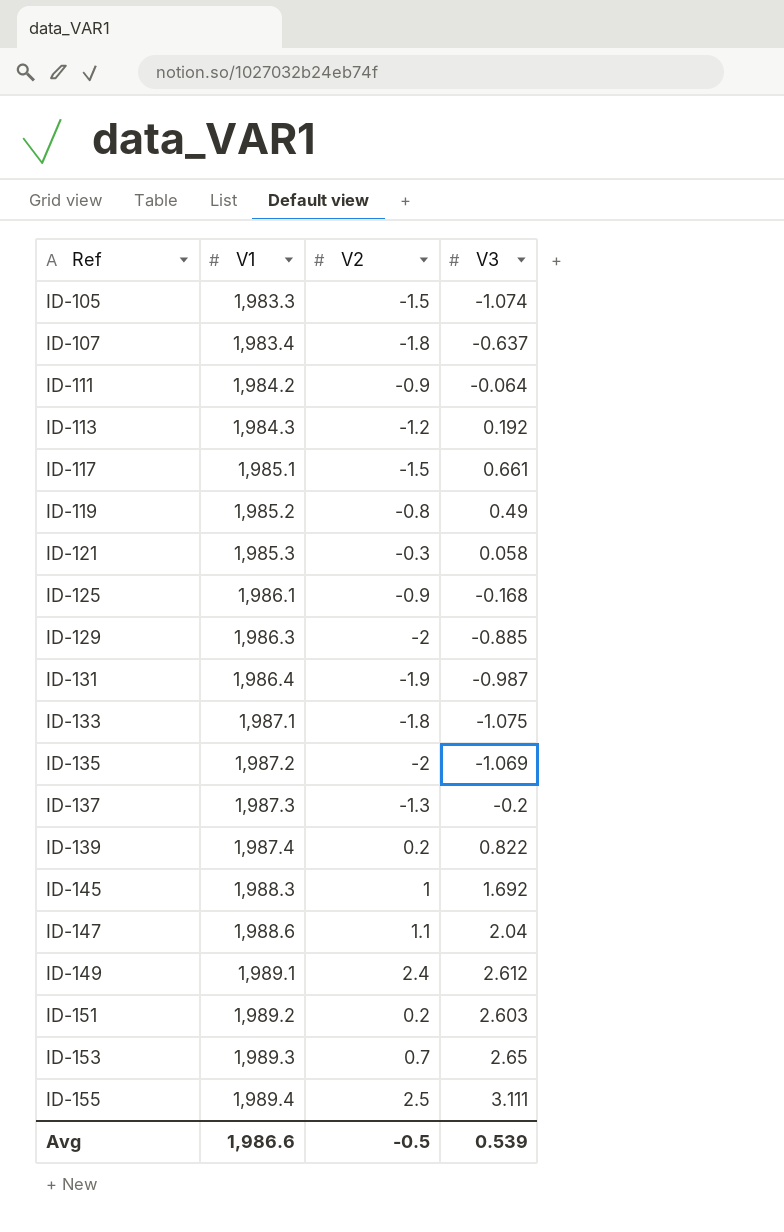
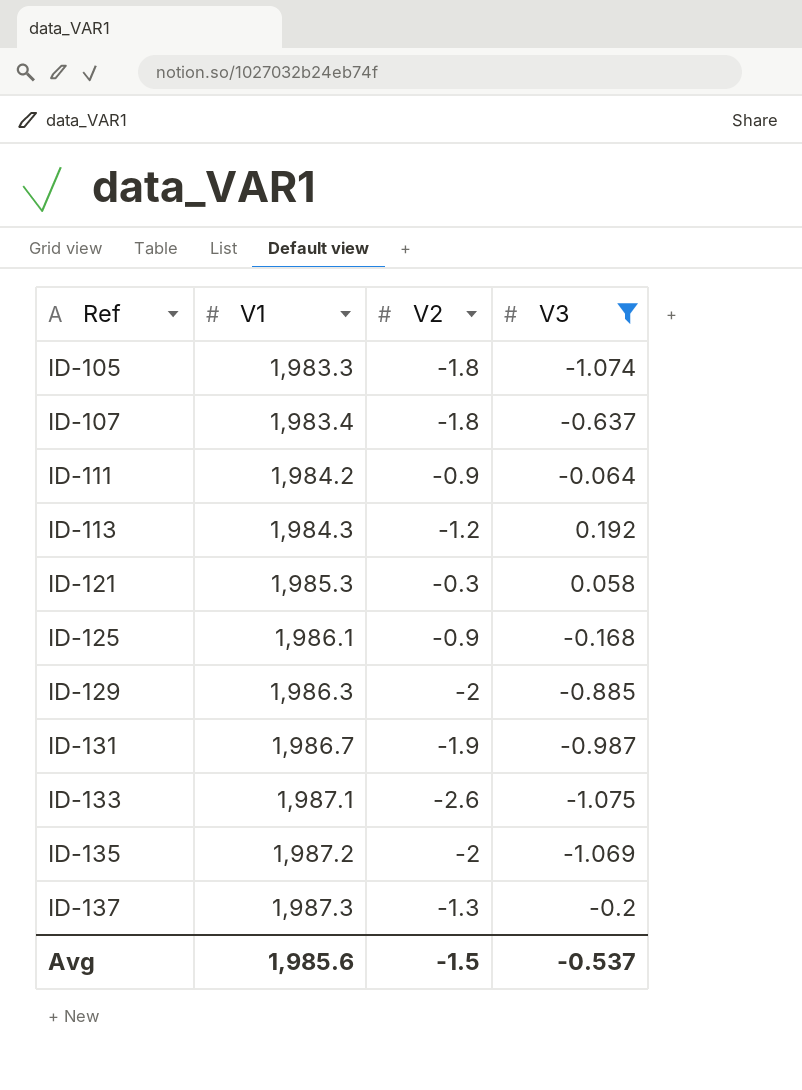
filter: none -> V3 <= 0.192
ID-105 | V2: -1.5 -> -1.8
ID-131 | V1: 1,986.4 -> 1,986.7
ID-133 | V2: -1.8 -> -2.6
Avg | V1: 1,986.6 -> 1,985.6
Avg | V2: -0.5 -> -1.5
Avg | V3: 0.539 -> -0.537

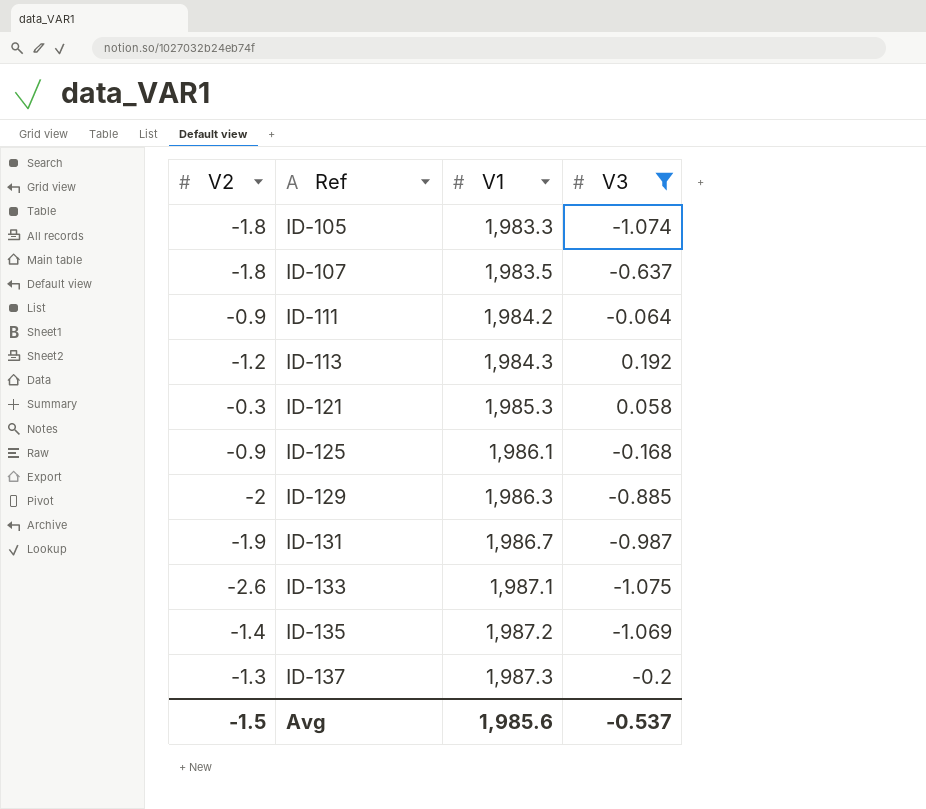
column V2 | position: 3 -> 1
ID-107 | V1: 1,983.4 -> 1,983.5
ID-135 | V2: -2 -> -1.4

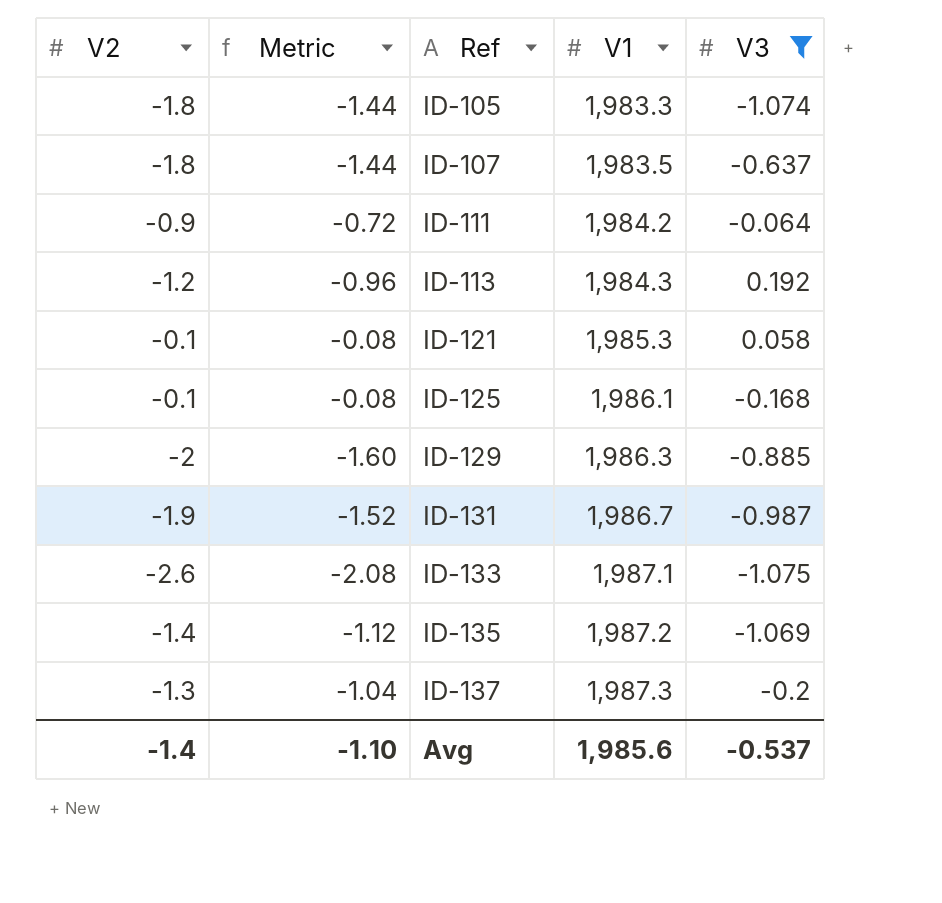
column Metric | formula: none -> [V2] * 0.8
ID-121 | V2: -0.3 -> -0.1
ID-125 | V2: -0.9 -> -0.1
Avg | V2: -1.5 -> -1.4

